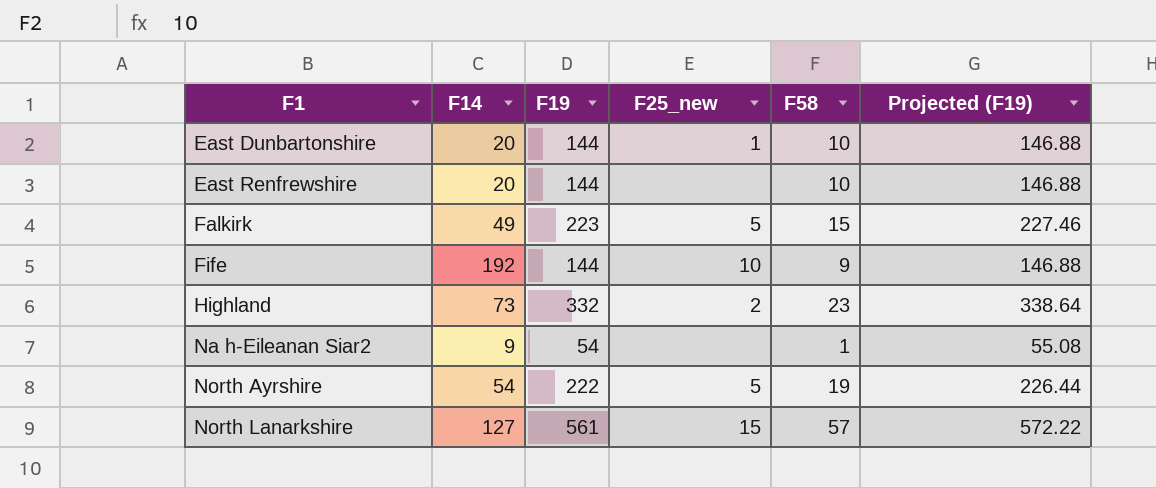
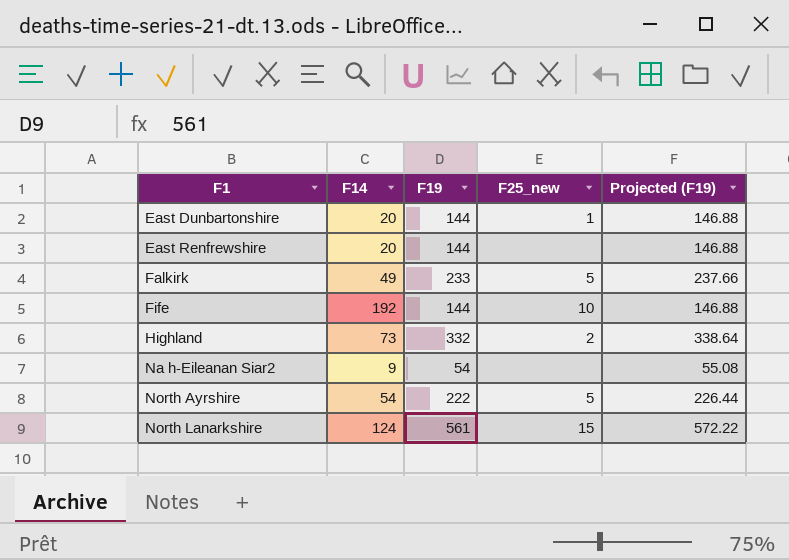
column F58 | position: 5 -> none
Falkirk | F19: 223 -> 233
Falkirk | Projected (F19): 227.46 -> 237.66
North Lanarkshire | F14: 127 -> 124

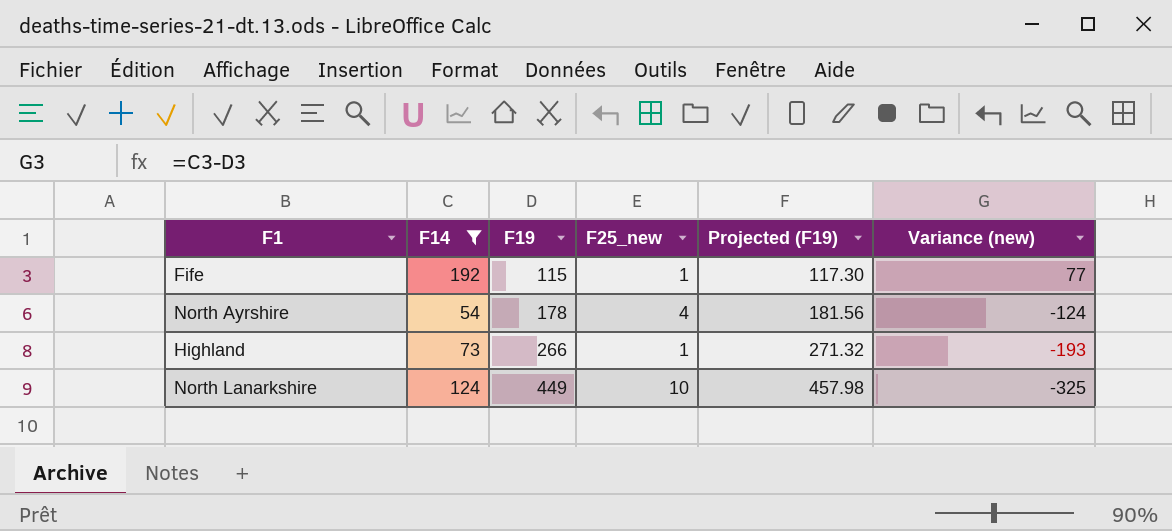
filter: none -> F14 >= 54
row order: F1 ascending -> F19 ascending
column Variance (new) | formula: none -> [F14] - [F19]
Fife | F19: 144 -> 115
Fife | F25_new: 10 -> 1
Fife | Projected (F19): 146.88 -> 117.30
North Ayrshire | F19: 222 -> 178
North Ayrshire | F25_new: 5 -> 4
North Ayrshire | Projected (F19): 226.44 -> 181.56
Highland | F19: 332 -> 266
Highland | F25_new: 2 -> 1
Highland | Projected (F19): 338.64 -> 271.32
North Lanarkshire | F19: 561 -> 449
North Lanarkshire | F25_new: 15 -> 10
North Lanarkshire | Projected (F19): 572.22 -> 457.98

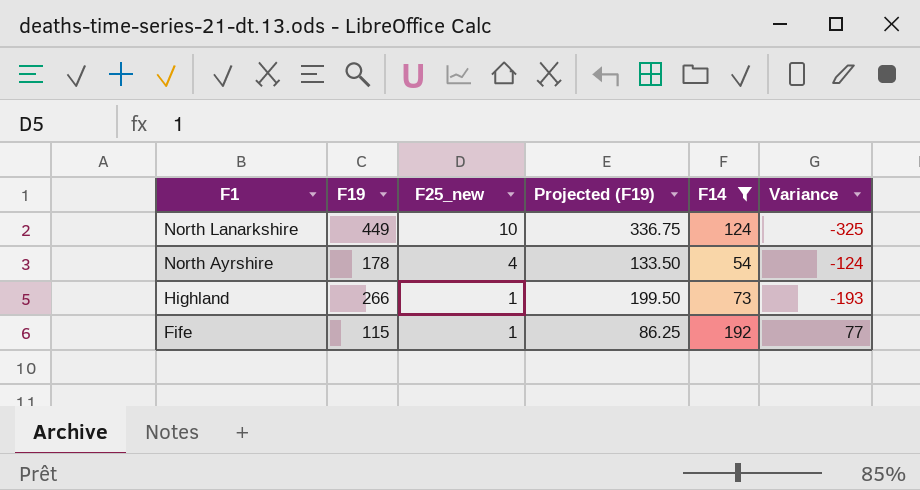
row order: F19 ascending -> F1 descending
column Projected (F19) | formula: [F19] * 1.02 -> [F19] * 0.75
column F14 | position: 2 -> 5
column name: Variance (new) -> Variance

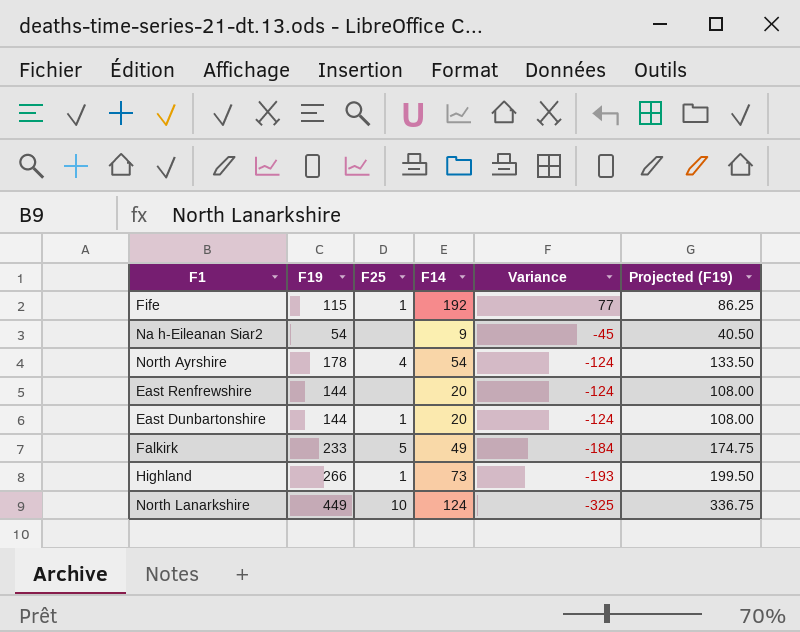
filter: F14 >= 54 -> none
row order: F1 descending -> Variance descending
column name: F25_new -> F25
column Projected (F19) | position: 4 -> 6

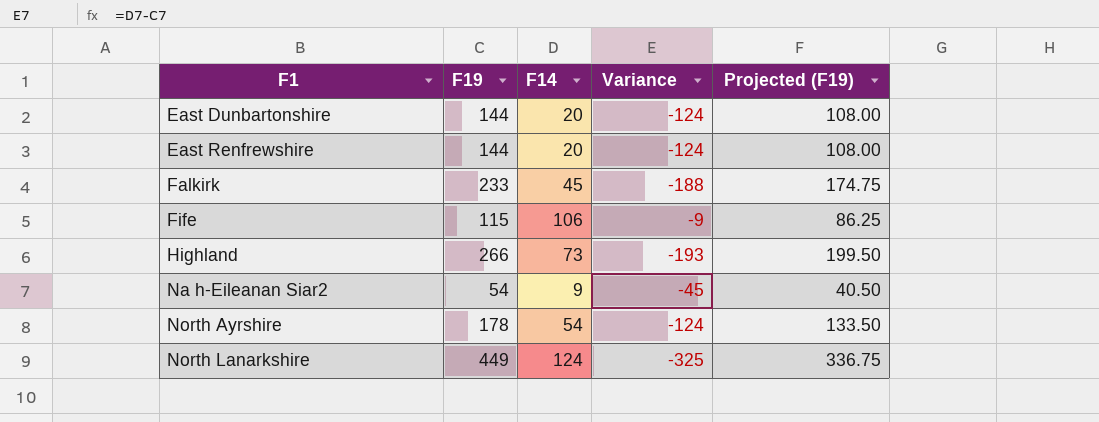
row order: Variance descending -> F1 ascending
column F25 | position: 3 -> none
Falkirk | F14: 49 -> 45
Falkirk | Variance: -184 -> -188
Fife | F14: 192 -> 106
Fife | Variance: 77 -> -9

